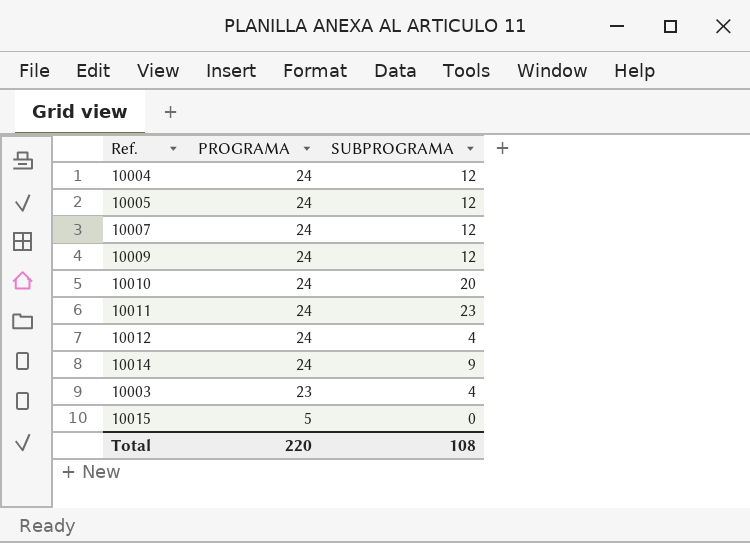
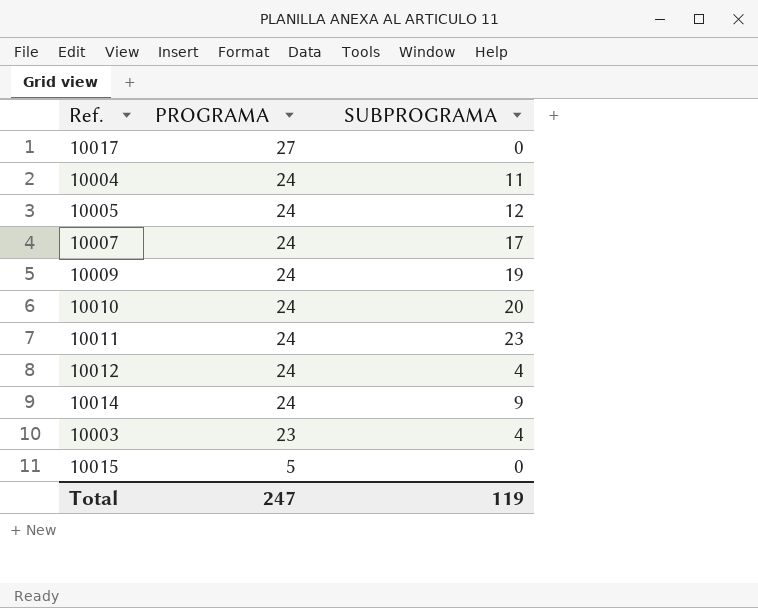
row 10017: none -> 27 | 0
10004 | SUBPROGRAMA: 12 -> 11
10007 | SUBPROGRAMA: 12 -> 17
10009 | SUBPROGRAMA: 12 -> 19
Total | PROGRAMA: 220 -> 247
Total | SUBPROGRAMA: 108 -> 119

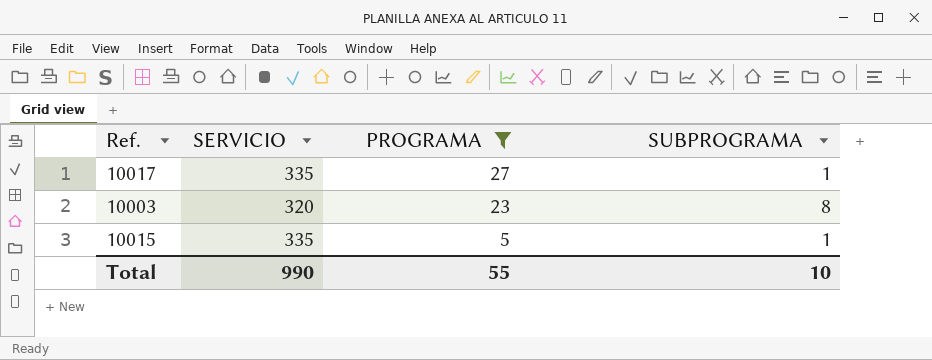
filter: none -> PROGRAMA != 24
column SERVICIO | position: none -> 2
10017 | SUBPROGRAMA: 0 -> 1
10003 | SUBPROGRAMA: 4 -> 8
10015 | SUBPROGRAMA: 0 -> 1
Total | PROGRAMA: 247 -> 55
Total | SUBPROGRAMA: 119 -> 10

